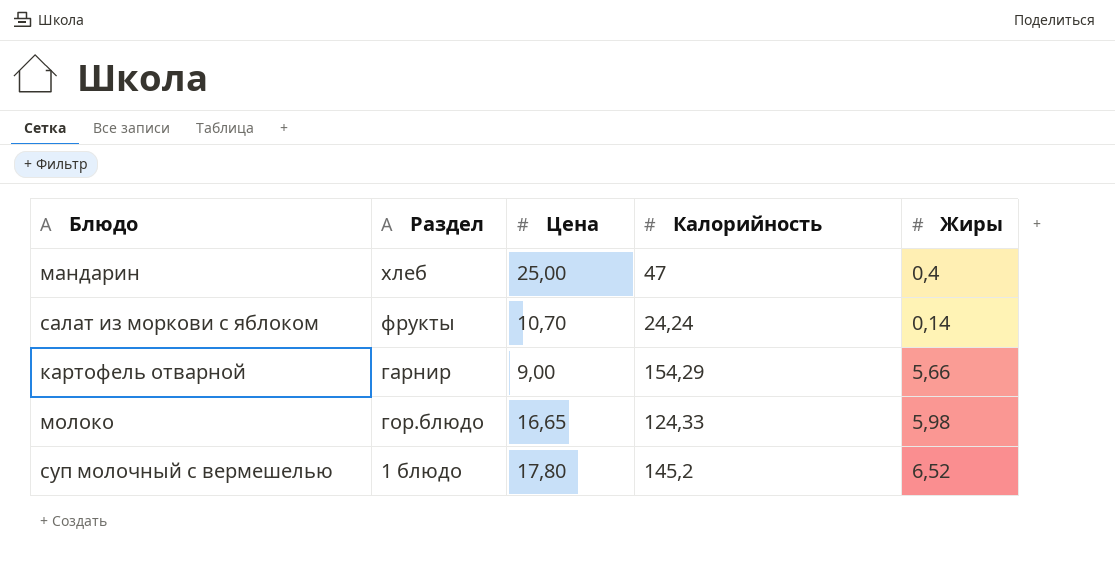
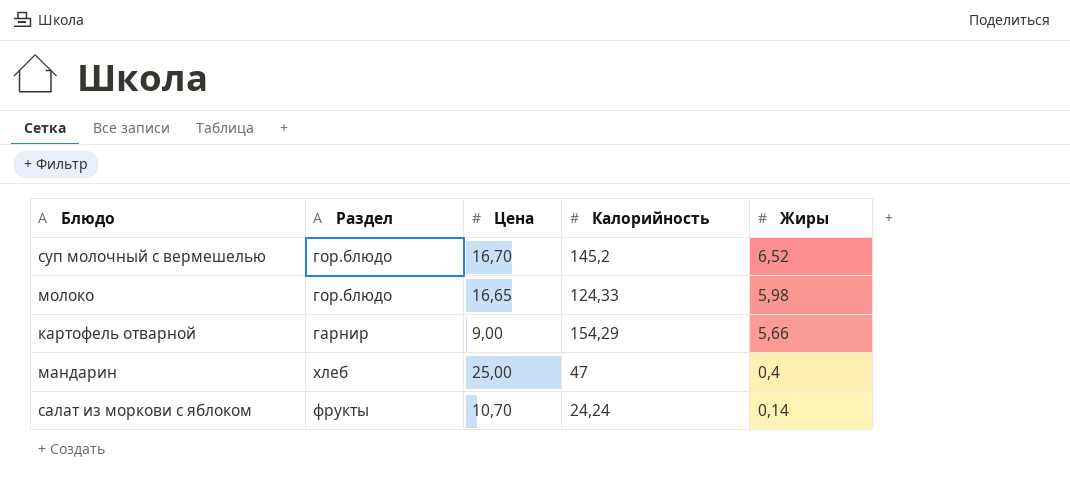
row order: none -> Жиры descending
суп молочный с вермешелью | Раздел: 1 блюдо -> гор.блюдо
суп молочный с вермешелью | Цена: 17,80 -> 16,70

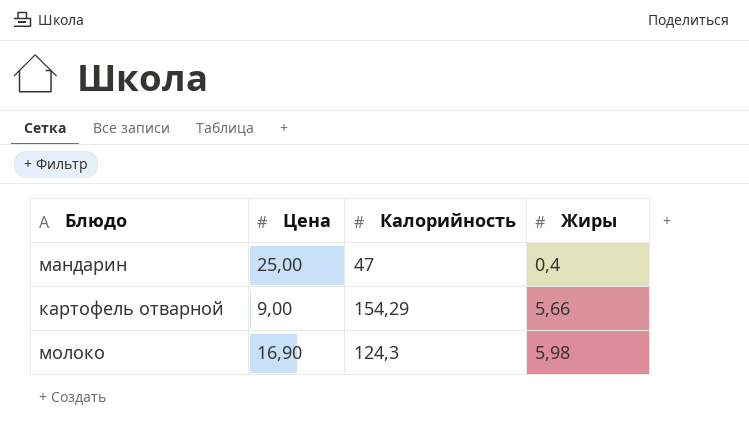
row order: Жиры descending -> Жиры ascending
column Раздел | position: 2 -> none
row суп молочный с вермешелью: гор.блюдо | 16,70 | 145,2 | 6,52 -> none
row салат из моркови с яблоком: фрукты | 10,70 | 24,24 | 0,14 -> none
молоко | Цена: 16,65 -> 16,90
молоко | Калорийность: 124,33 -> 124,3

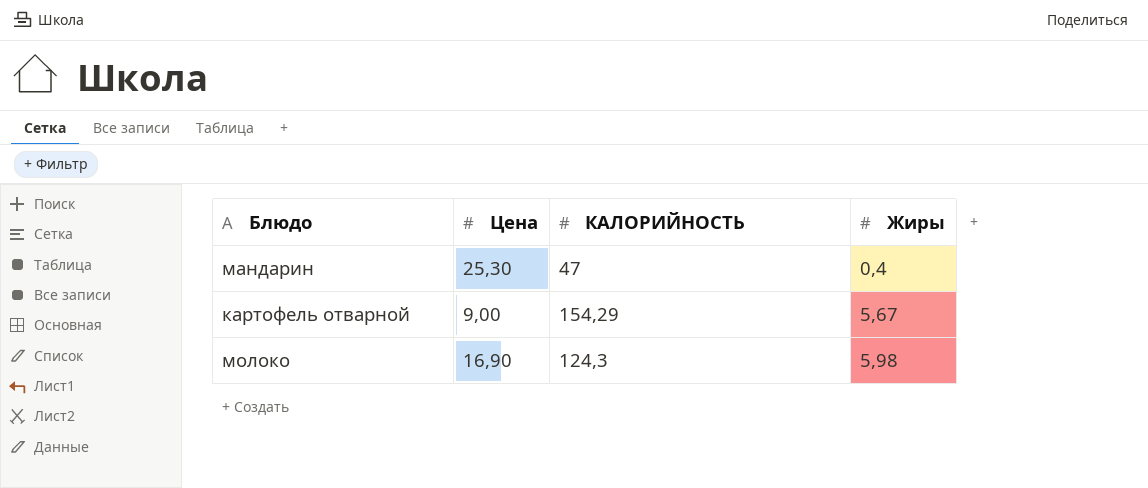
column name: Калорийность -> КАЛОРИЙНОСТЬ
мандарин | Цена: 25,00 -> 25,30
картофель отварной | Жиры: 5,66 -> 5,67

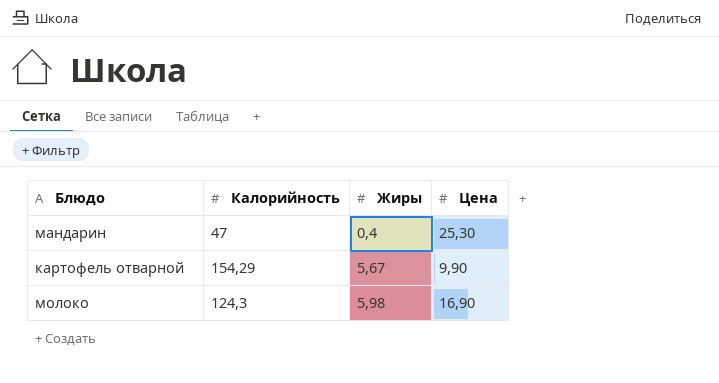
column name: КАЛОРИЙНОСТЬ -> Калорийность
column Цена | position: 2 -> 4
картофель отварной | Цена: 9,00 -> 9,90

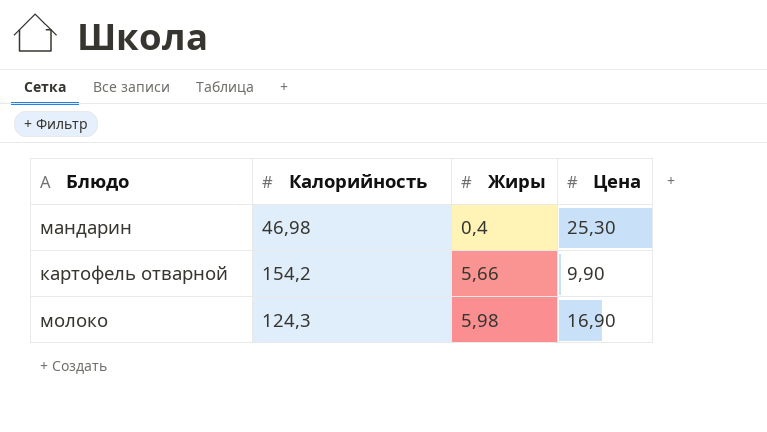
мандарин | Калорийность: 47 -> 46,98
картофель отварной | Калорийность: 154,29 -> 154,2
картофель отварной | Жиры: 5,67 -> 5,66

